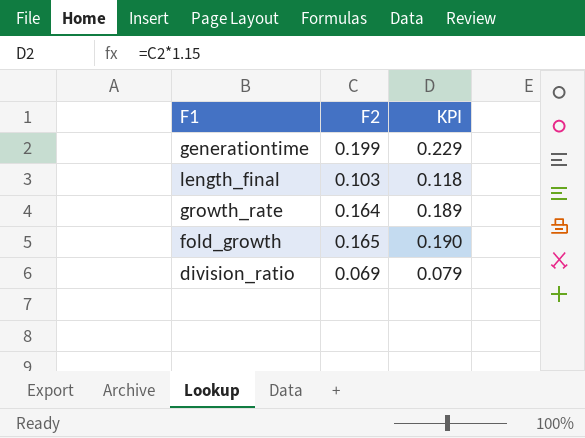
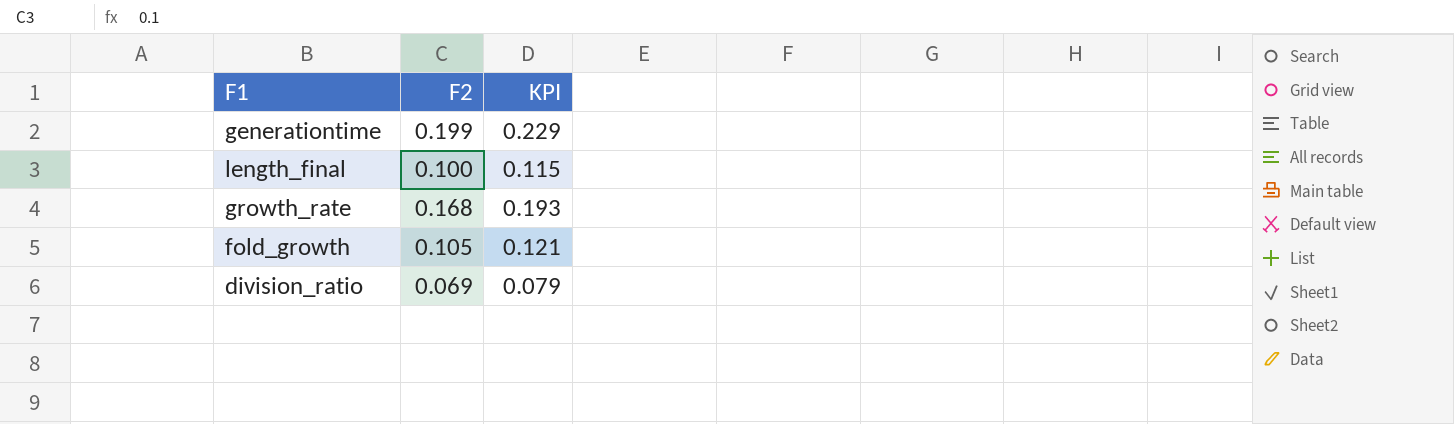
length_final | F2: 0.103 -> 0.100
length_final | KPI: 0.118 -> 0.115
growth_rate | F2: 0.164 -> 0.168
growth_rate | KPI: 0.189 -> 0.193
fold_growth | F2: 0.165 -> 0.105
fold_growth | KPI: 0.190 -> 0.121

